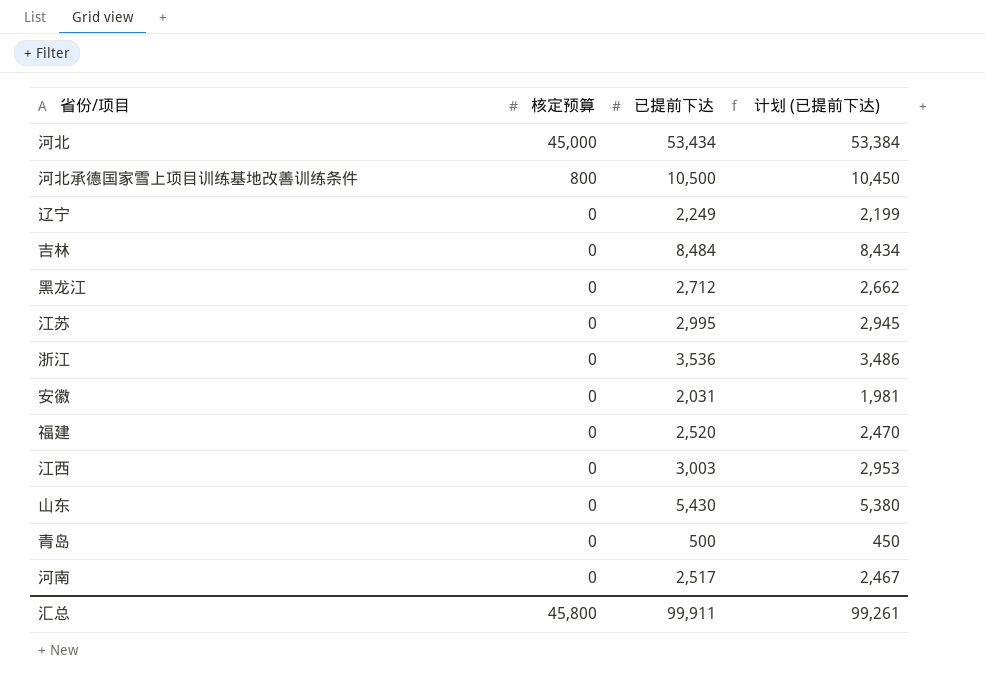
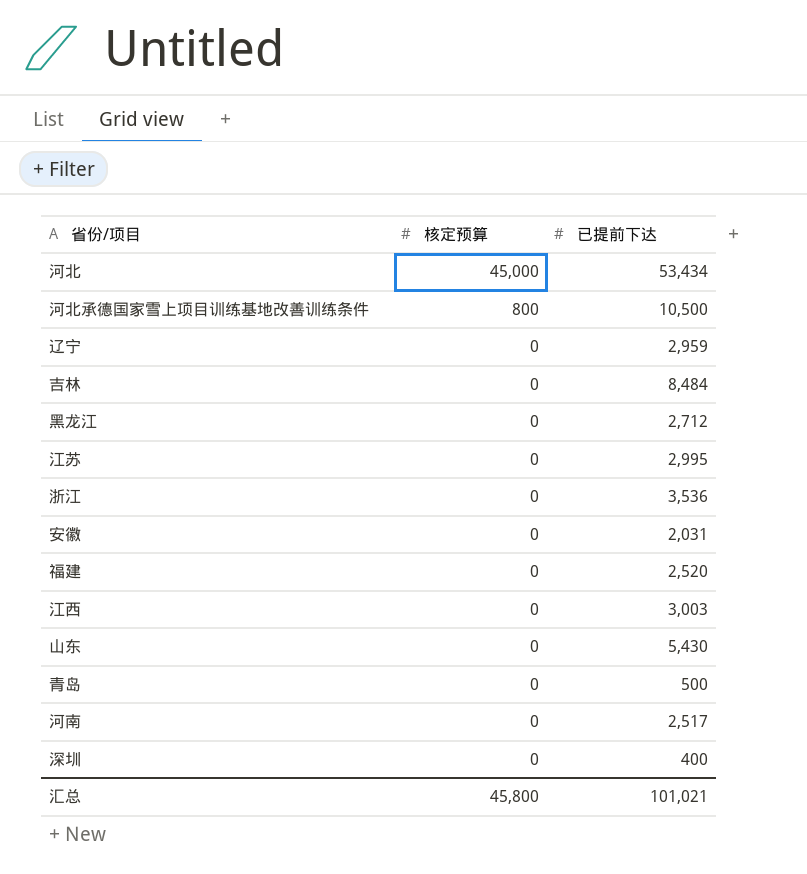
column 计划 (已提前下达) | formula: [已提前下达] - 50 -> none
辽宁 | 已提前下达: 2,249 -> 2,959
row 深圳: none -> 0 | 400
汇总 | 已提前下达: 99,911 -> 101,021

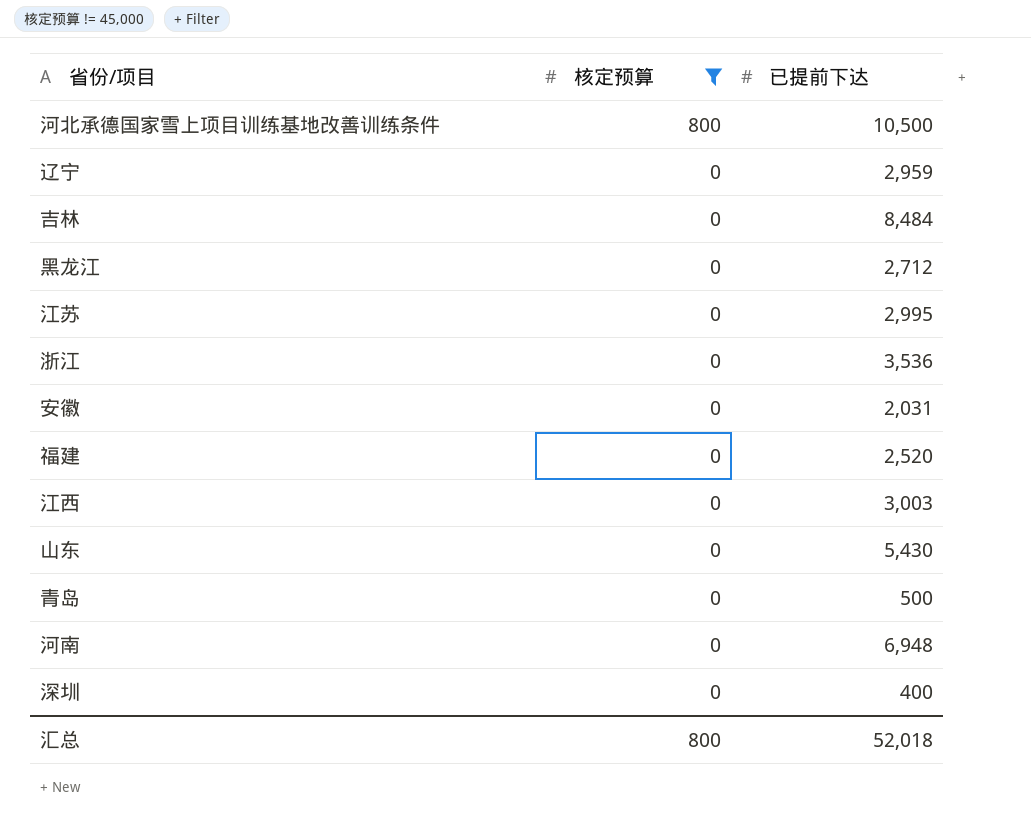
filter: none -> 核定预算 != 45,000
河南 | 已提前下达: 2,517 -> 6,948
汇总 | 核定预算: 45,800 -> 800
汇总 | 已提前下达: 101,021 -> 52,018

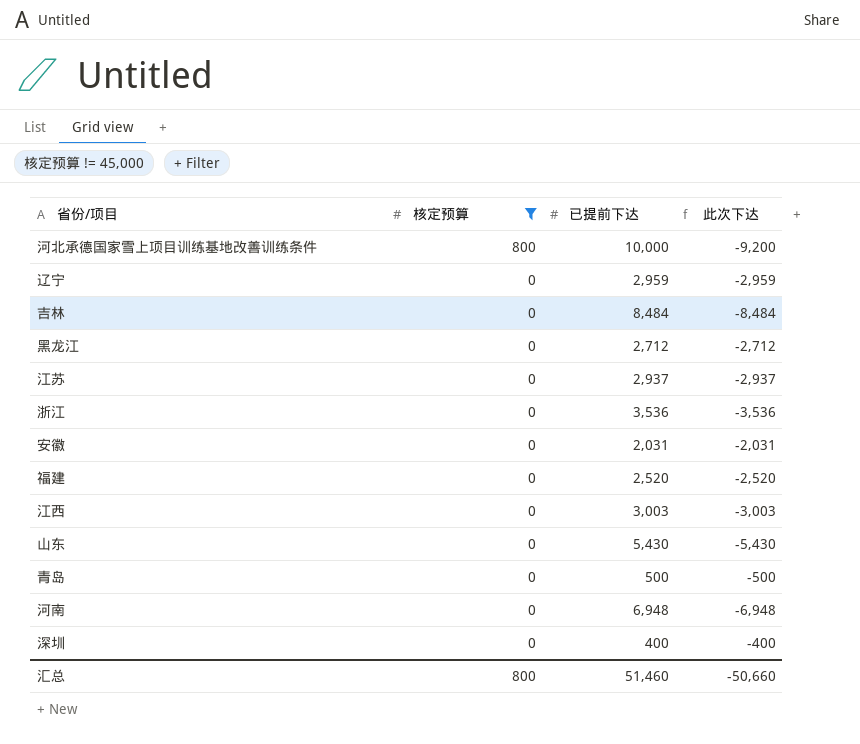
column 此次下达 | formula: none -> [核定预算] - [已提前下达]
河北承德国家雪上项目训练基地改善训练条件 | 已提前下达: 10,500 -> 10,000
江苏 | 已提前下达: 2,995 -> 2,937
汇总 | 已提前下达: 52,018 -> 51,460

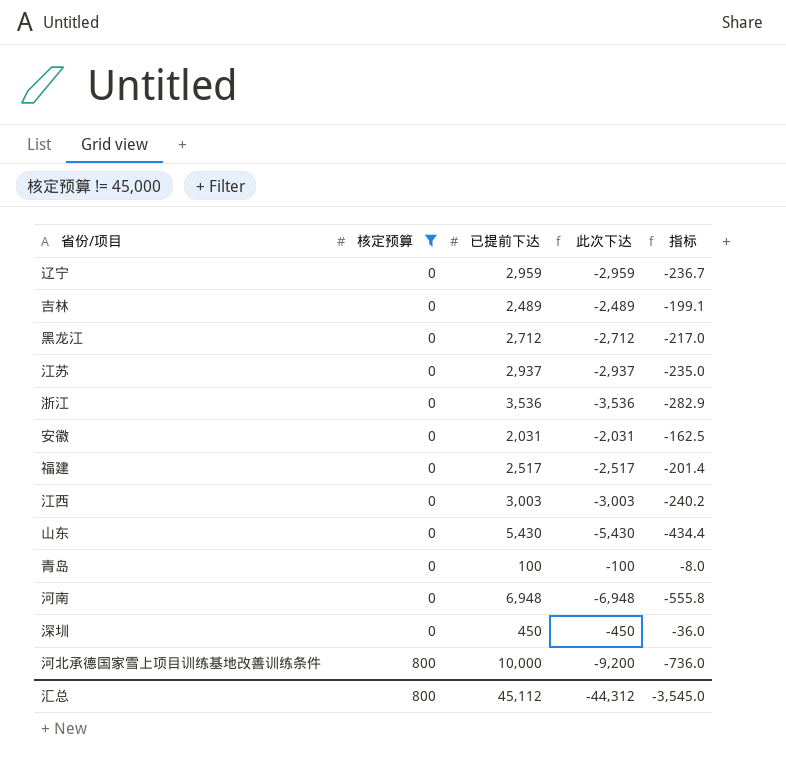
row order: 核定预算 descending -> 核定预算 ascending
column 指标 | formula: none -> [此次下达] * 0.08
吉林 | 已提前下达: 8,484 -> 2,489
吉林 | 此次下达: -8,484 -> -2,489
福建 | 已提前下达: 2,520 -> 2,517
福建 | 此次下达: -2,520 -> -2,517
青岛 | 已提前下达: 500 -> 100
青岛 | 此次下达: -500 -> -100
深圳 | 已提前下达: 400 -> 450
深圳 | 此次下达: -400 -> -450
汇总 | 已提前下达: 51,460 -> 45,112
汇总 | 此次下达: -50,660 -> -44,312

